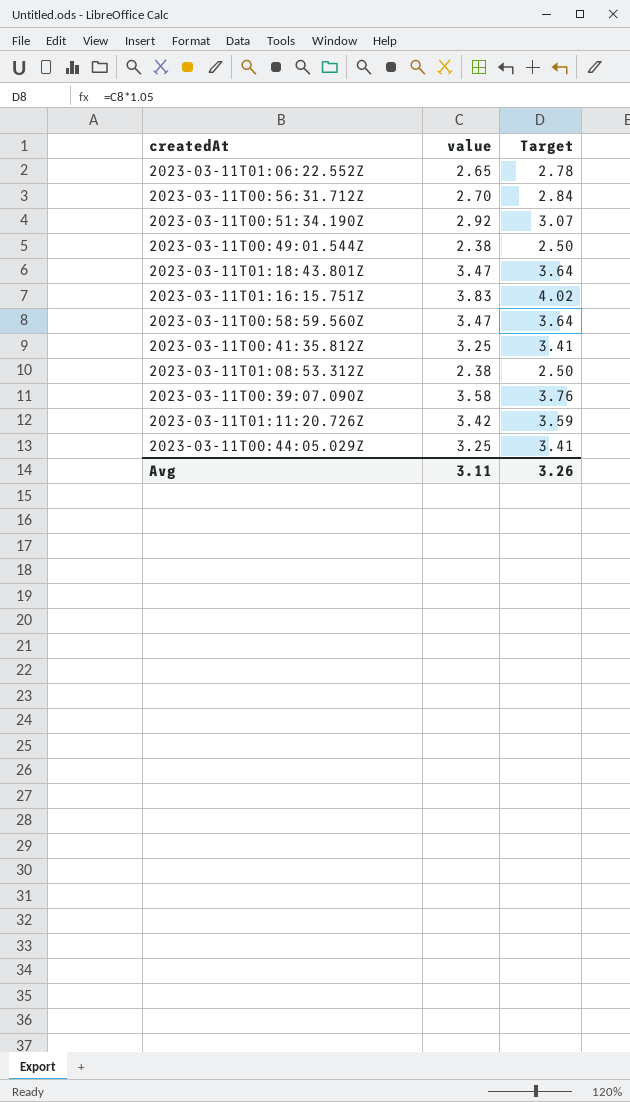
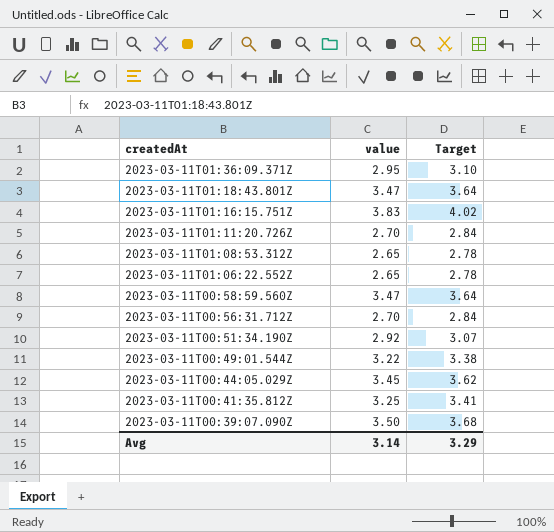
row order: none -> createdAt descending
row 2023-03-11T01:36:09.371Z: none -> 2.95 | 3.10
2023-03-11T01:11:20.726Z | value: 3.42 -> 2.70
2023-03-11T01:11:20.726Z | Target: 3.59 -> 2.84
2023-03-11T01:08:53.312Z | value: 2.38 -> 2.65
2023-03-11T01:08:53.312Z | Target: 2.50 -> 2.78
2023-03-11T00:49:01.544Z | value: 2.38 -> 3.22
2023-03-11T00:49:01.544Z | Target: 2.50 -> 3.38
2023-03-11T00:44:05.029Z | value: 3.25 -> 3.45
2023-03-11T00:44:05.029Z | Target: 3.41 -> 3.62
2023-03-11T00:39:07.090Z | value: 3.58 -> 3.50
2023-03-11T00:39:07.090Z | Target: 3.76 -> 3.68
Avg | value: 3.11 -> 3.14
Avg | Target: 3.26 -> 3.29

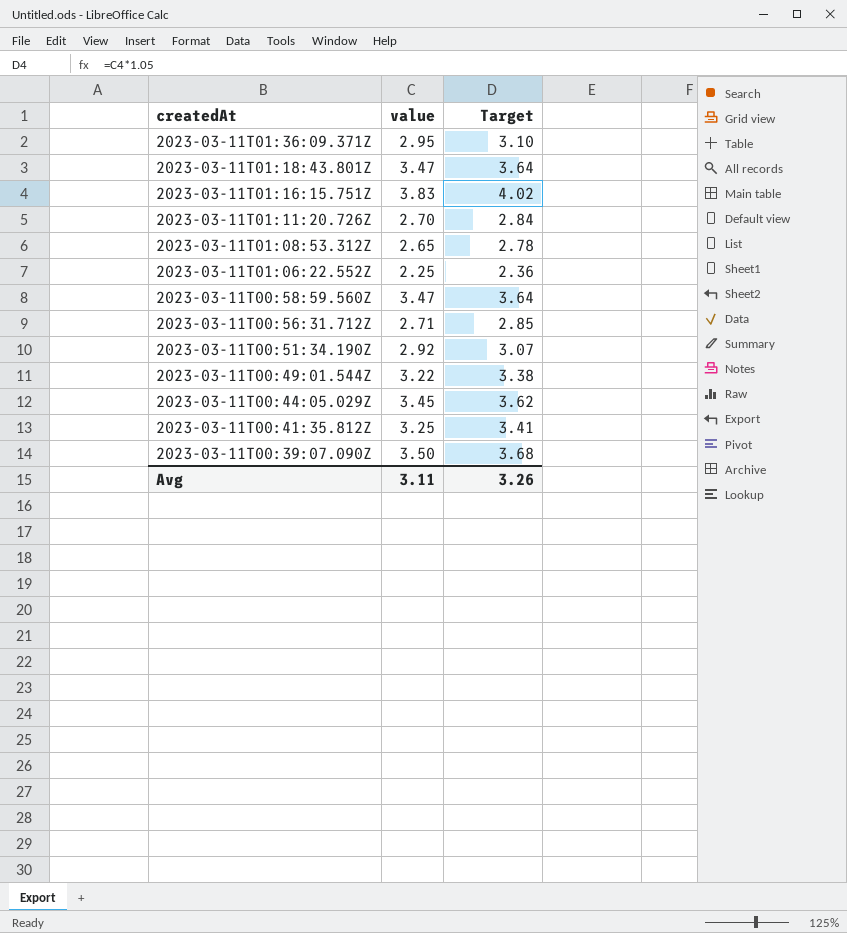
2023-03-11T01:06:22.552Z | value: 2.65 -> 2.25
2023-03-11T01:06:22.552Z | Target: 2.78 -> 2.36
2023-03-11T00:56:31.712Z | value: 2.70 -> 2.71
2023-03-11T00:56:31.712Z | Target: 2.84 -> 2.85
Avg | value: 3.14 -> 3.11
Avg | Target: 3.29 -> 3.26

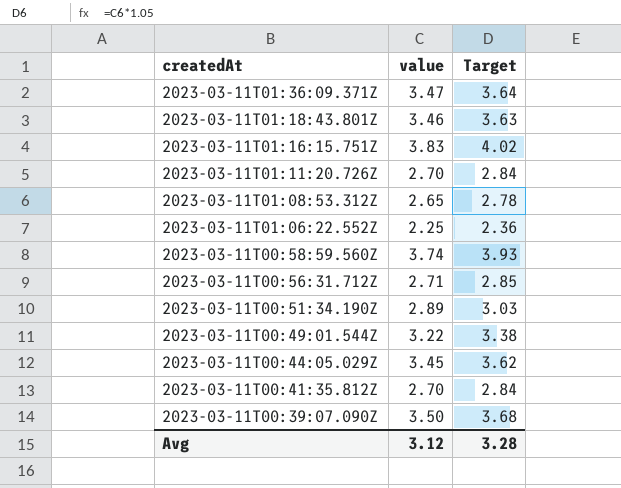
2023-03-11T01:36:09.371Z | value: 2.95 -> 3.47
2023-03-11T01:36:09.371Z | Target: 3.10 -> 3.64
2023-03-11T01:18:43.801Z | value: 3.47 -> 3.46
2023-03-11T01:18:43.801Z | Target: 3.64 -> 3.63
2023-03-11T00:58:59.560Z | value: 3.47 -> 3.74
2023-03-11T00:58:59.560Z | Target: 3.64 -> 3.93
2023-03-11T00:51:34.190Z | value: 2.92 -> 2.89
2023-03-11T00:51:34.190Z | Target: 3.07 -> 3.03
2023-03-11T00:41:35.812Z | value: 3.25 -> 2.70
2023-03-11T00:41:35.812Z | Target: 3.41 -> 2.84
Avg | value: 3.11 -> 3.12
Avg | Target: 3.26 -> 3.28

